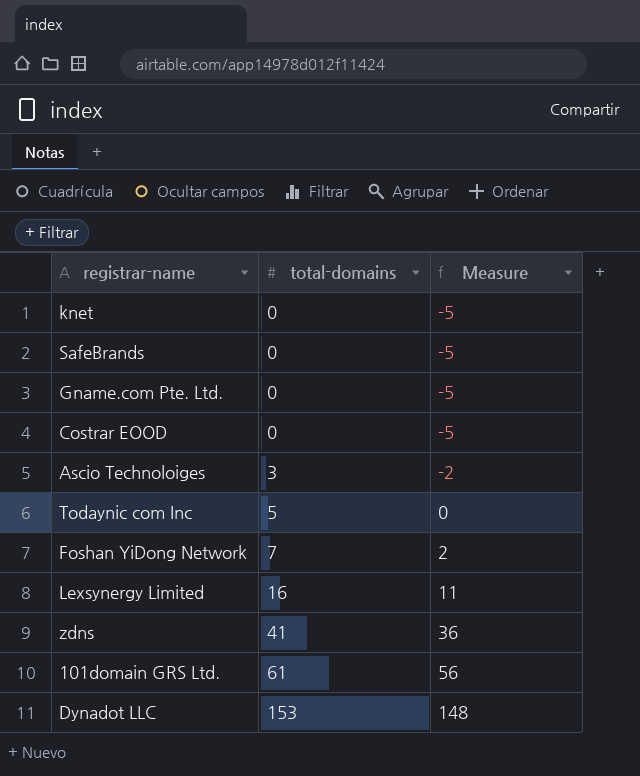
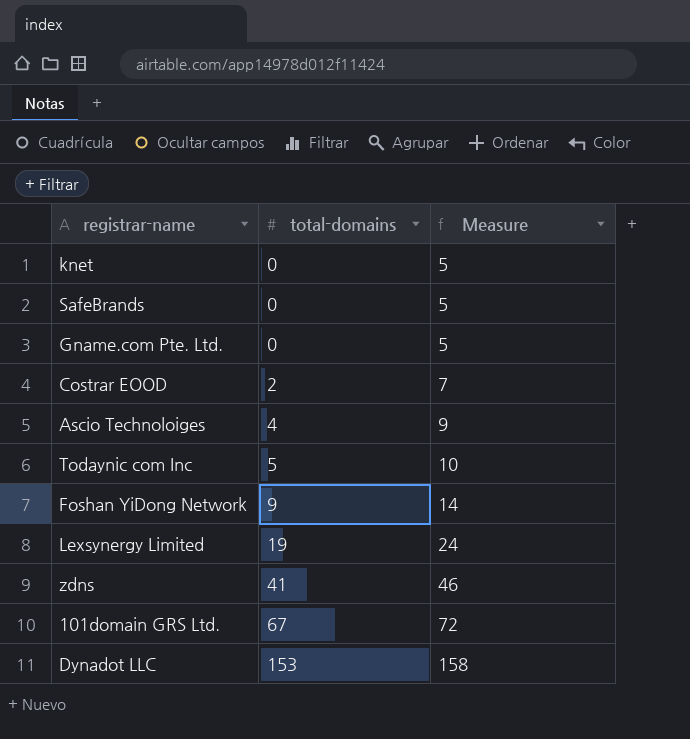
column Measure | formula: [total-domains] - 5 -> [total-domains] + 5
Costrar EOOD | total-domains: 0 -> 2
Ascio Technoloiges | total-domains: 3 -> 4
Foshan YiDong Network | total-domains: 7 -> 9
Lexsynergy Limited | total-domains: 16 -> 19
101domain GRS Ltd. | total-domains: 61 -> 67

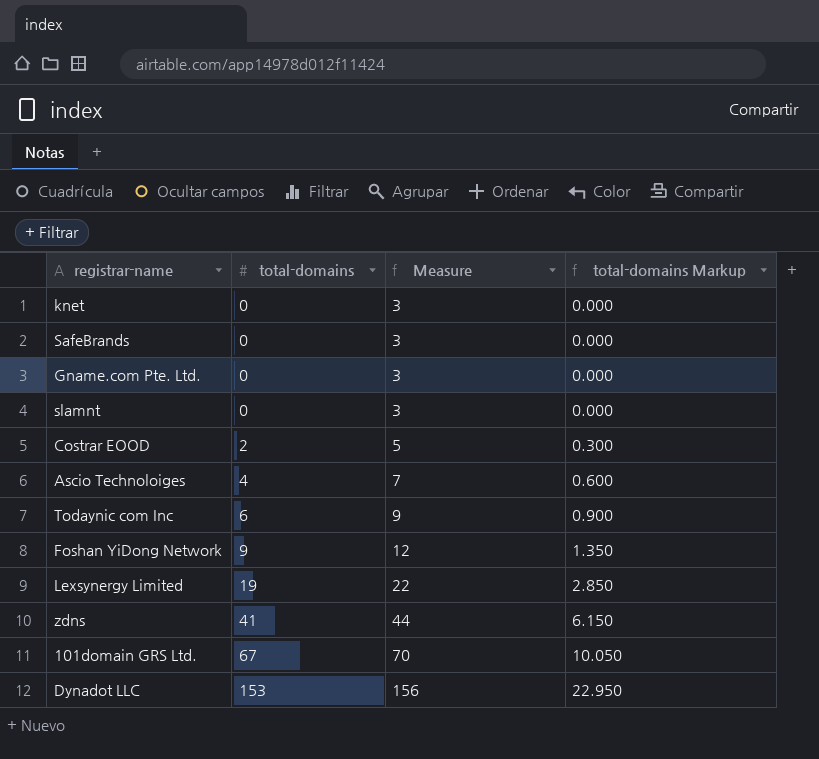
column Measure | formula: [total-domains] + 5 -> [total-domains] + 3
column total-domains Markup | formula: none -> [total-domains] * 0.15
row slamnt: none -> 0 | 3 | 0.000
Todaynic com Inc | total-domains: 5 -> 6

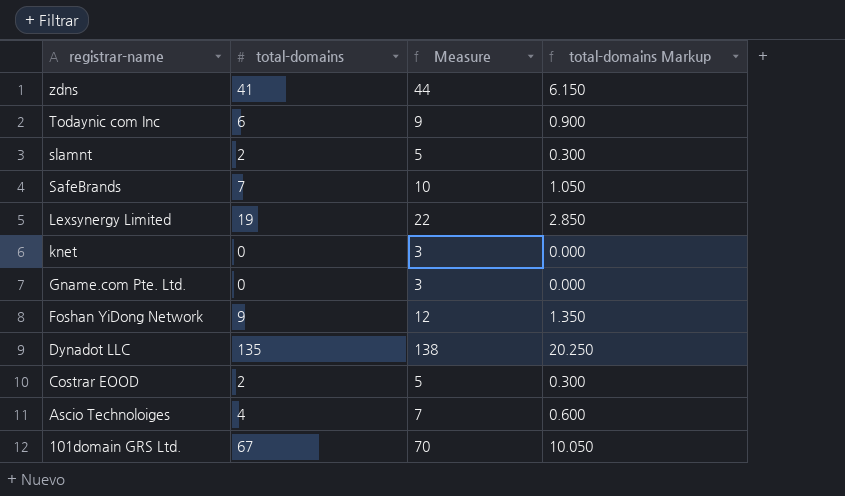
row order: total-domains ascending -> registrar-name descending
slamnt | total-domains: 0 -> 2
slamnt | Measure: 3 -> 5
slamnt | total-domains Markup: 0.000 -> 0.300
SafeBrands | total-domains: 0 -> 7
SafeBrands | Measure: 3 -> 10
SafeBrands | total-domains Markup: 0.000 -> 1.050
Dynadot LLC | total-domains: 153 -> 135
Dynadot LLC | Measure: 156 -> 138
Dynadot LLC | total-domains Markup: 22.950 -> 20.250

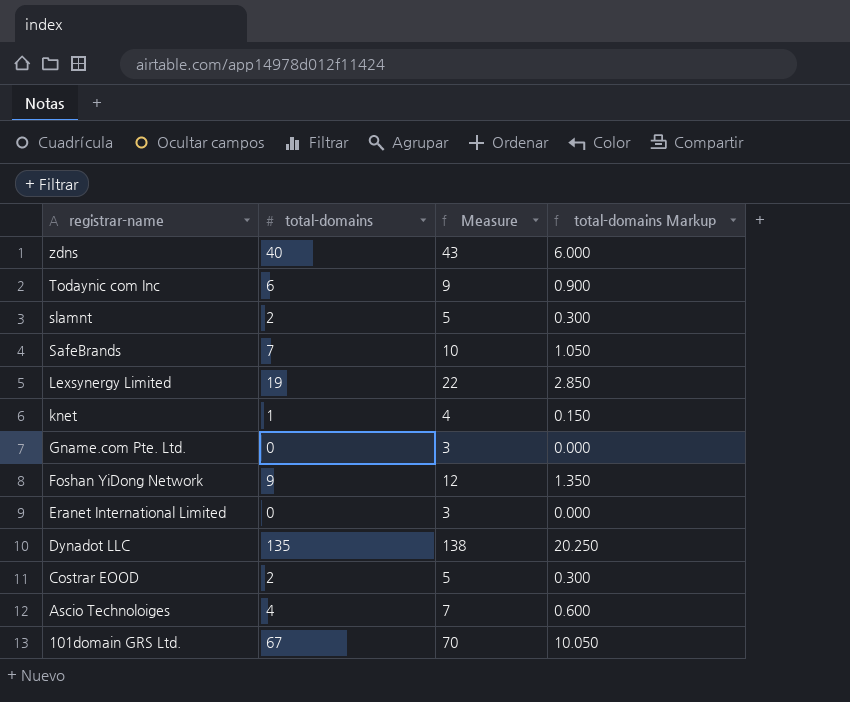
zdns | total-domains: 41 -> 40
zdns | Measure: 44 -> 43
zdns | total-domains Markup: 6.150 -> 6.000
knet | total-domains: 0 -> 1
knet | Measure: 3 -> 4
knet | total-domains Markup: 0.000 -> 0.150
row Eranet International Limited: none -> 0 | 3 | 0.000

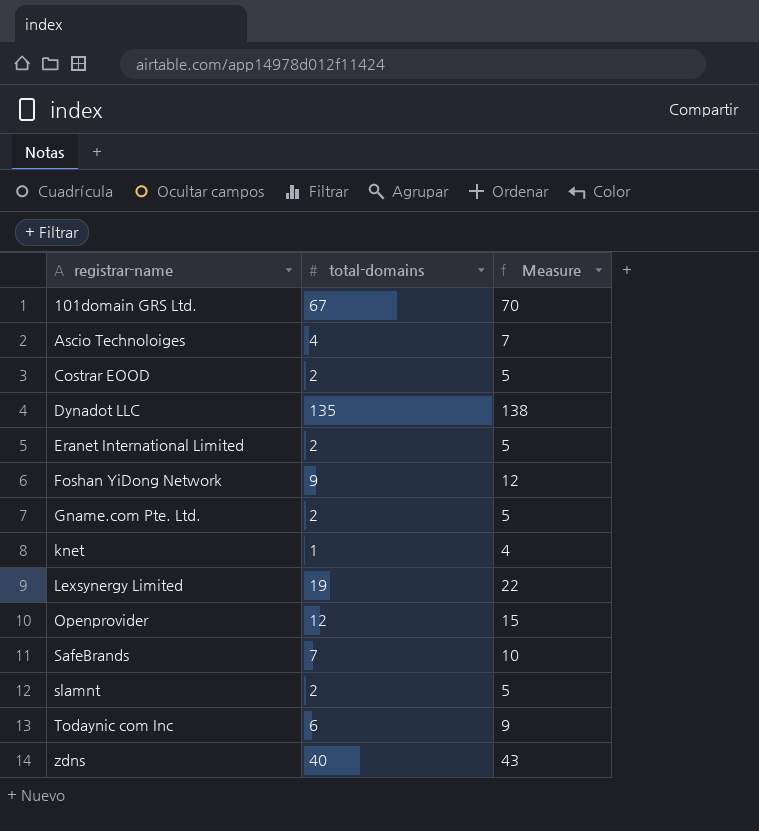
row order: registrar-name descending -> registrar-name ascending
column total-domains Markup | formula: [total-domains] * 0.15 -> none
Eranet International Limited | total-domains: 0 -> 2
Eranet International Limited | Measure: 3 -> 5
Gname.com Pte. Ltd. | total-domains: 0 -> 2
Gname.com Pte. Ltd. | Measure: 3 -> 5
row Openprovider: none -> 12 | 15

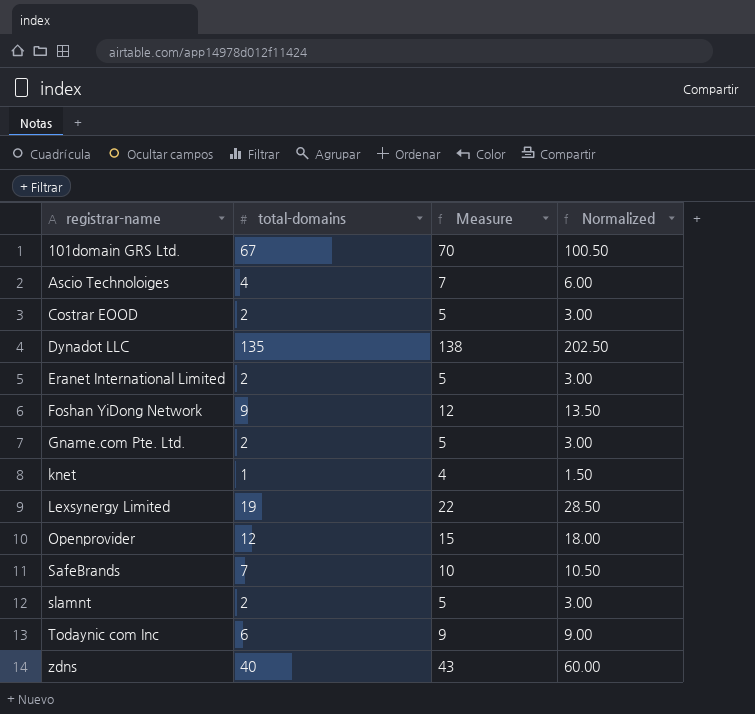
column Normalized | formula: none -> [total-domains] * 1.5

